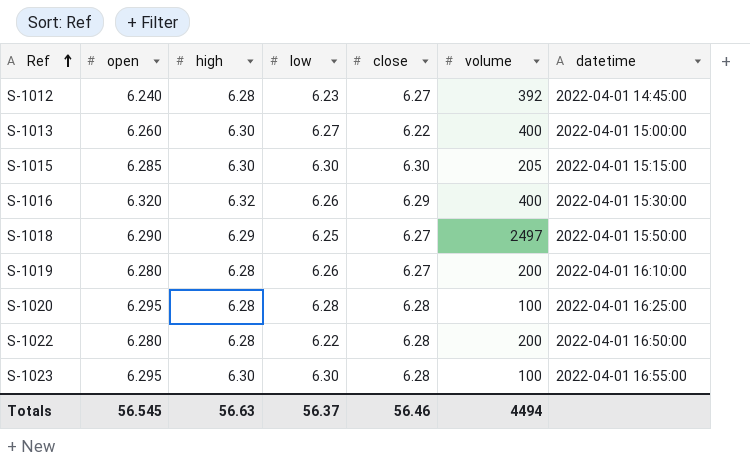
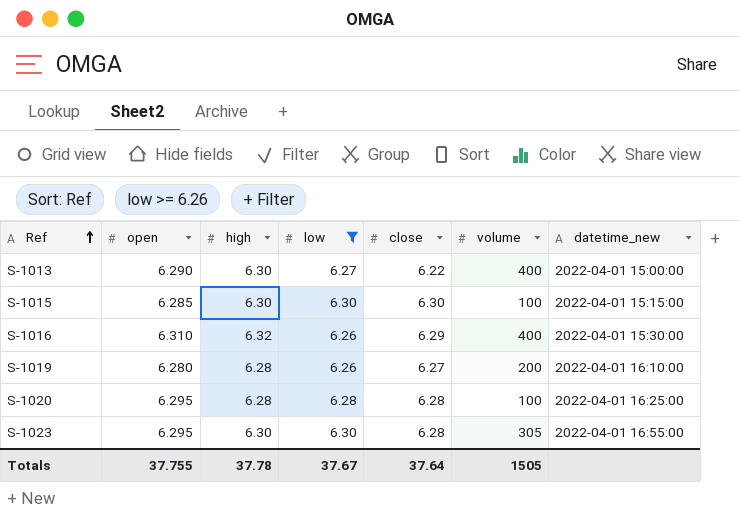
filter: none -> low >= 6.26
column name: datetime -> datetime_new
S-1013 | open: 6.260 -> 6.290
S-1015 | volume: 205 -> 100
S-1016 | open: 6.320 -> 6.310
S-1023 | volume: 100 -> 305
Totals | open: 56.545 -> 37.755
Totals | high: 56.63 -> 37.78
Totals | low: 56.37 -> 37.67
Totals | close: 56.46 -> 37.64
Totals | volume: 4494 -> 1505

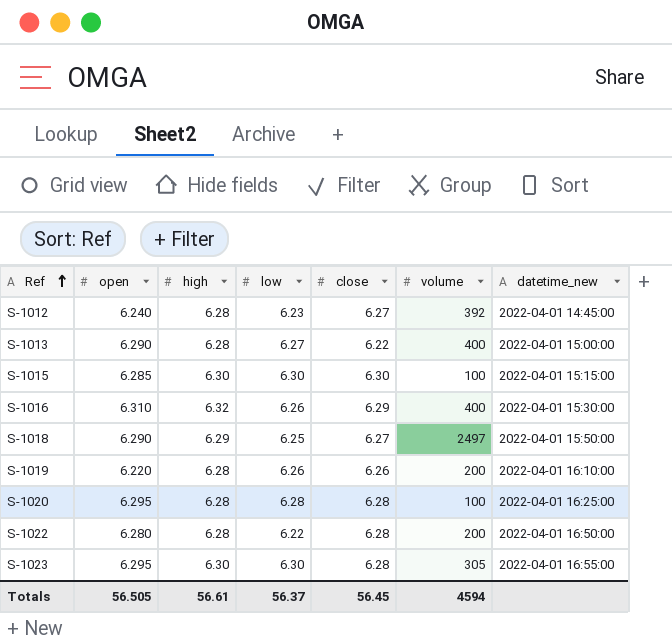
filter: low >= 6.26 -> none
S-1013 | high: 6.30 -> 6.28
S-1019 | open: 6.280 -> 6.220
S-1019 | close: 6.27 -> 6.26
Totals | open: 37.755 -> 56.505
Totals | high: 37.78 -> 56.61
Totals | low: 37.67 -> 56.37
Totals | close: 37.64 -> 56.45
Totals | volume: 1505 -> 4594

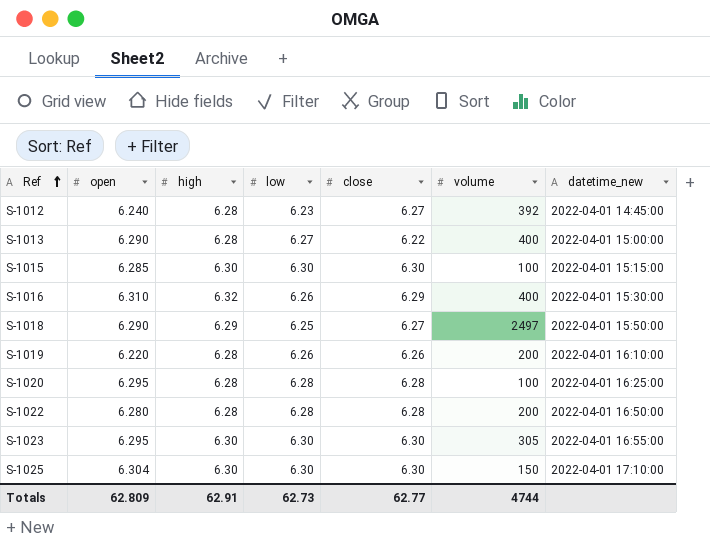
S-1022 | low: 6.22 -> 6.28
S-1023 | close: 6.28 -> 6.30
row S-1025: none -> 6.304 | 6.30 | 6.30 | 6.30 | 150 | 2022-04-01 17:10:00
Totals | open: 56.505 -> 62.809
Totals | high: 56.61 -> 62.91
Totals | low: 56.37 -> 62.73
Totals | close: 56.45 -> 62.77
Totals | volume: 4594 -> 4744

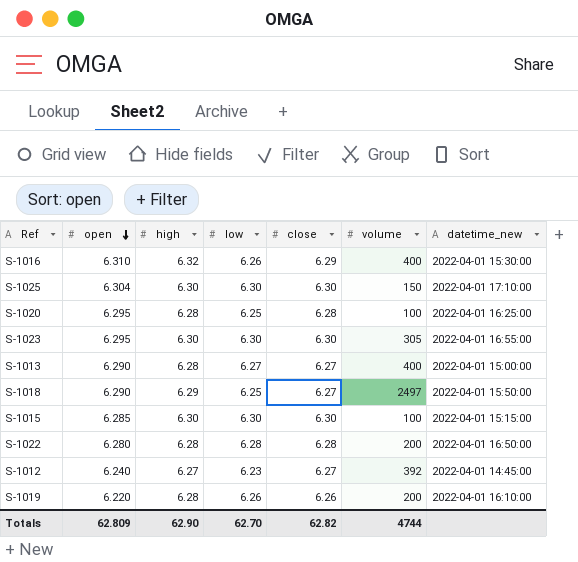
row order: Ref ascending -> open descending
S-1020 | low: 6.28 -> 6.25
S-1013 | close: 6.22 -> 6.27
S-1012 | high: 6.28 -> 6.27
Totals | high: 62.91 -> 62.90
Totals | low: 62.73 -> 62.70
Totals | close: 62.77 -> 62.82

